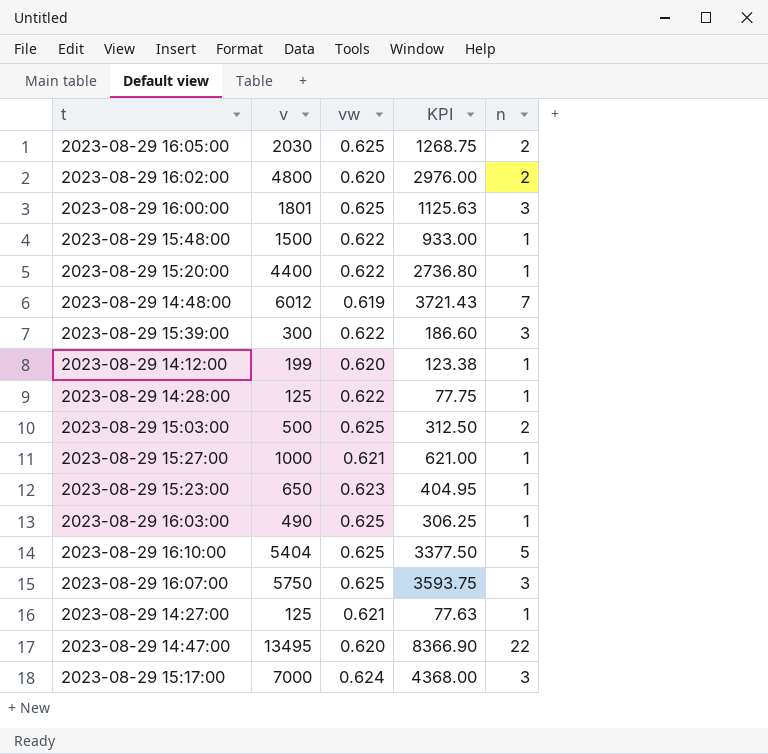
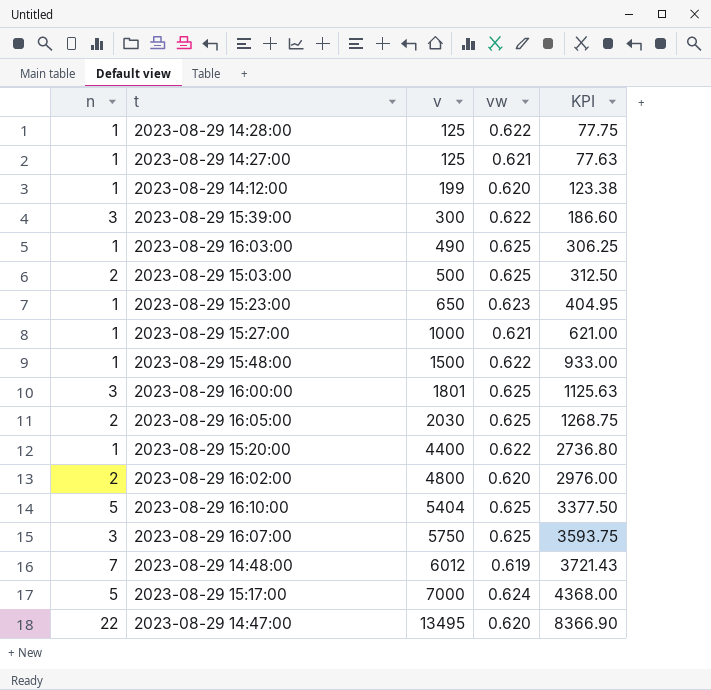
row order: none -> v ascending
column n | position: 5 -> 1
2023-08-29 15:17:00 | n: 3 -> 5

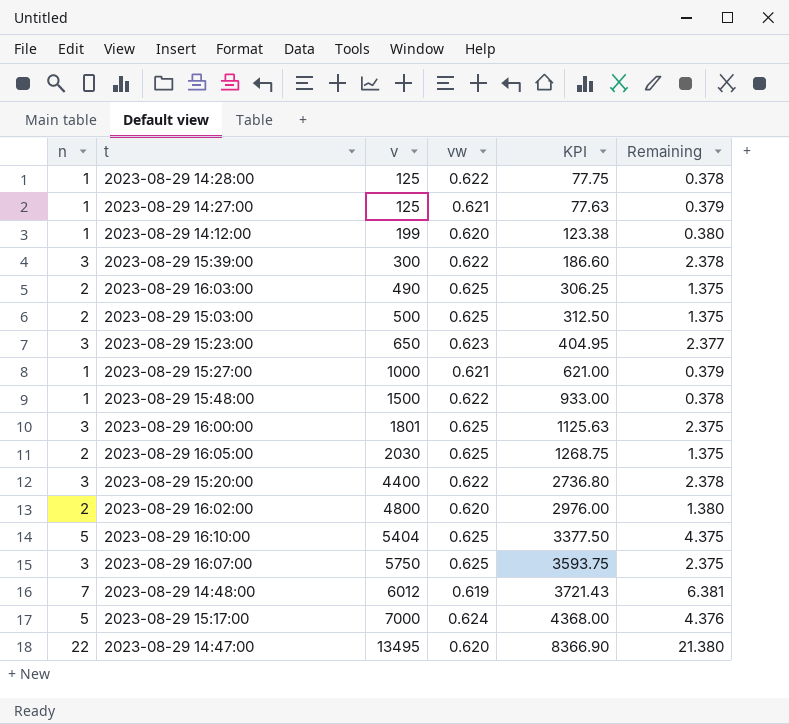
column Remaining | formula: none -> [n] - [vw]
2023-08-29 16:03:00 | n: 1 -> 2
2023-08-29 15:23:00 | n: 1 -> 3
2023-08-29 15:20:00 | n: 1 -> 3

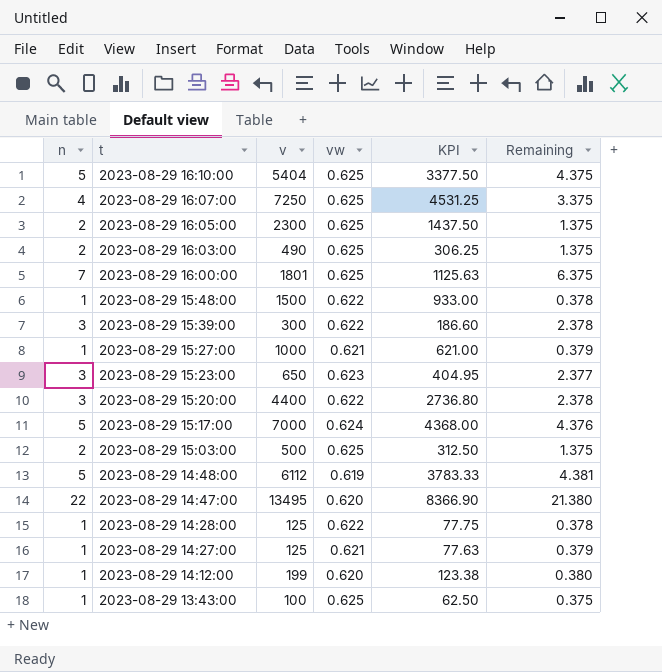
row order: v ascending -> t descending
row 2023-08-29 16:02:00: 2 | 4800 | 0.620 | 2976.00 | 1.380 -> none
2023-08-29 16:07:00 | n: 3 -> 4
2023-08-29 16:07:00 | v: 5750 -> 7250
2023-08-29 16:07:00 | KPI: 3593.75 -> 4531.25
2023-08-29 16:07:00 | Remaining: 2.375 -> 3.375
2023-08-29 16:05:00 | v: 2030 -> 2300
2023-08-29 16:05:00 | KPI: 1268.75 -> 1437.50
2023-08-29 16:00:00 | n: 3 -> 7
2023-08-29 16:00:00 | Remaining: 2.375 -> 6.375
2023-08-29 14:48:00 | n: 7 -> 5
2023-08-29 14:48:00 | v: 6012 -> 6112
2023-08-29 14:48:00 | KPI: 3721.43 -> 3783.33
2023-08-29 14:48:00 | Remaining: 6.381 -> 4.381
row 2023-08-29 13:43:00: none -> 1 | 100 | 0.625 | 62.50 | 0.375

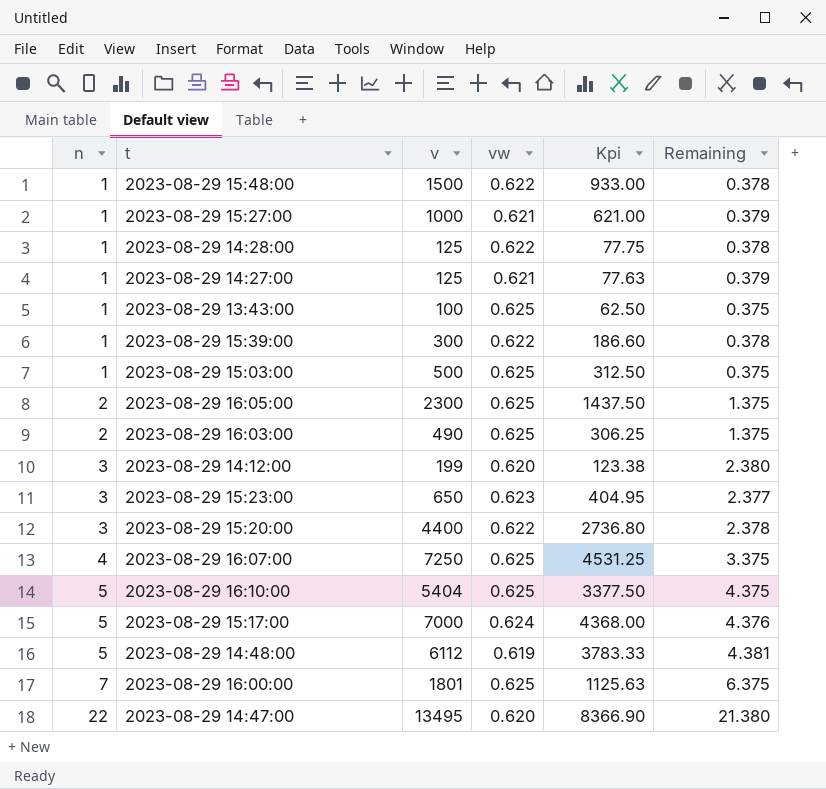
row order: t descending -> n ascending
column name: KPI -> Kpi
2023-08-29 15:39:00 | n: 3 -> 1
2023-08-29 15:39:00 | Remaining: 2.378 -> 0.378
2023-08-29 15:03:00 | n: 2 -> 1
2023-08-29 15:03:00 | Remaining: 1.375 -> 0.375
2023-08-29 14:12:00 | n: 1 -> 3
2023-08-29 14:12:00 | Remaining: 0.380 -> 2.380

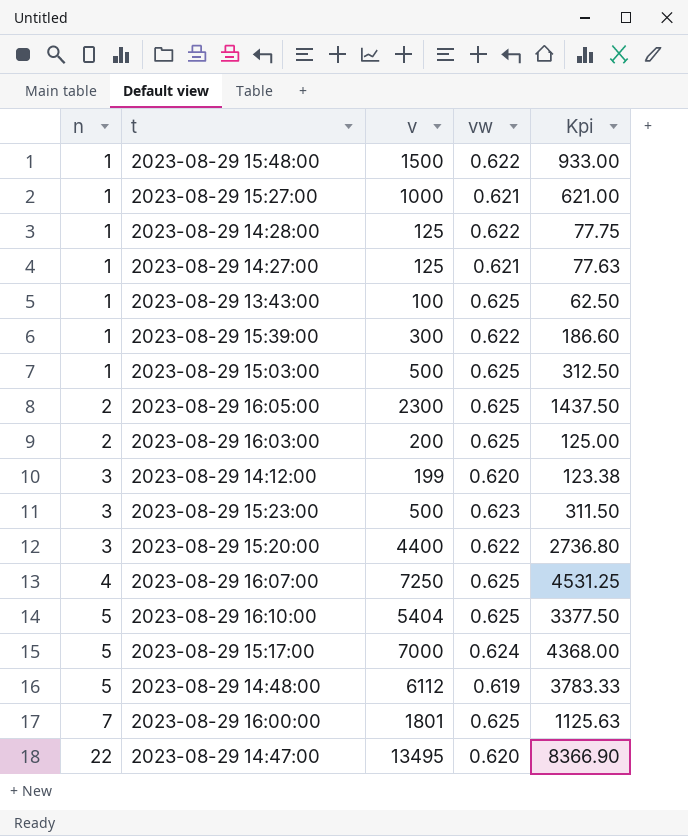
column Remaining | formula: [n] - [vw] -> none
2023-08-29 16:03:00 | v: 490 -> 200
2023-08-29 16:03:00 | Kpi: 306.25 -> 125.00
2023-08-29 15:23:00 | v: 650 -> 500
2023-08-29 15:23:00 | Kpi: 404.95 -> 311.50

